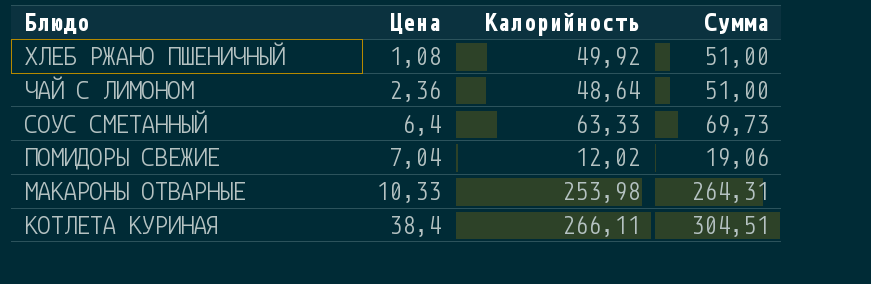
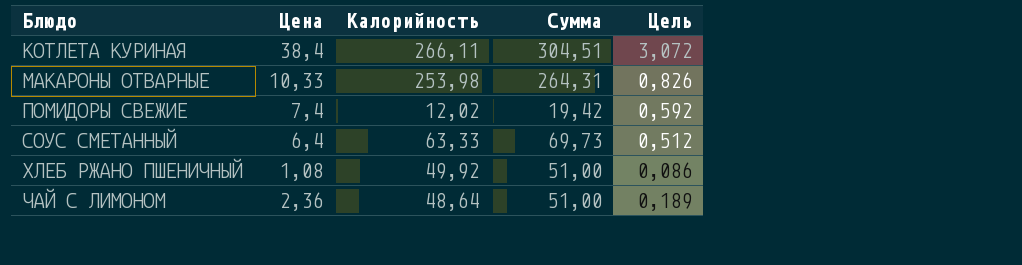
row order: Цена ascending -> Блюдо ascending
column Цель | formula: none -> [Цена] * 0,08
ПОМИДОРЫ СВЕЖИЕ | Цена: 7,04 -> 7,4
ПОМИДОРЫ СВЕЖИЕ | Сумма: 19,06 -> 19,42

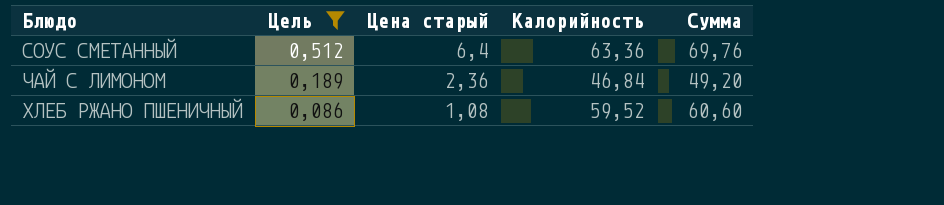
filter: none -> Цель <= 0,512
row order: Блюдо ascending -> Цель descending
column Цель | position: 5 -> 2
column name: Цена -> Цена старый
СОУС СМЕТАННЫЙ | Калорийность: 63,33 -> 63,36
СОУС СМЕТАННЫЙ | Сумма: 69,73 -> 69,76
ЧАЙ С ЛИМОНОМ | Калорийность: 48,64 -> 46,84
ЧАЙ С ЛИМОНОМ | Сумма: 51,00 -> 49,20
ХЛЕБ РЖАНО ПШЕНИЧНЫЙ | Калорийность: 49,92 -> 59,52
ХЛЕБ РЖАНО ПШЕНИЧНЫЙ | Сумма: 51,00 -> 60,60

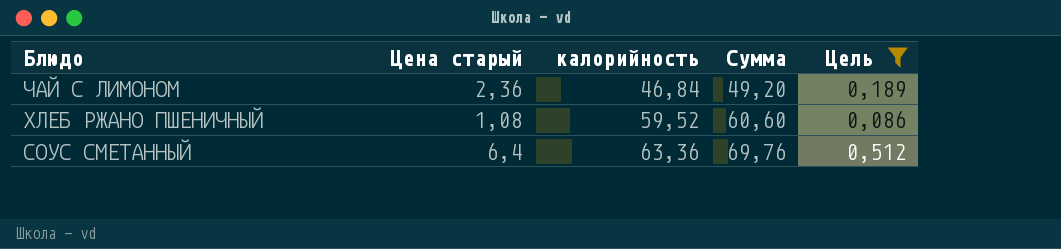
row order: Цель descending -> Блюдо descending
column name: Калорийность -> калорийность
column Цель | position: 2 -> 5

